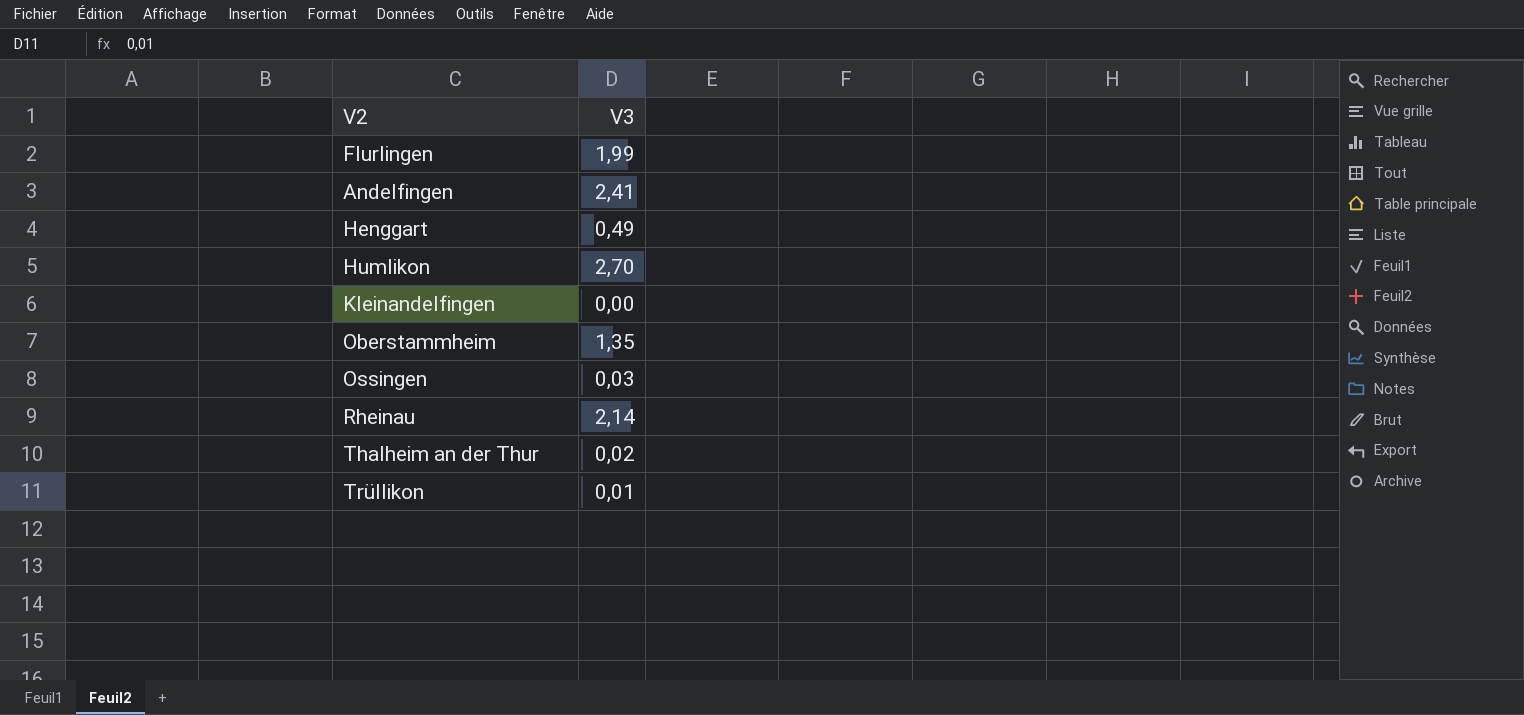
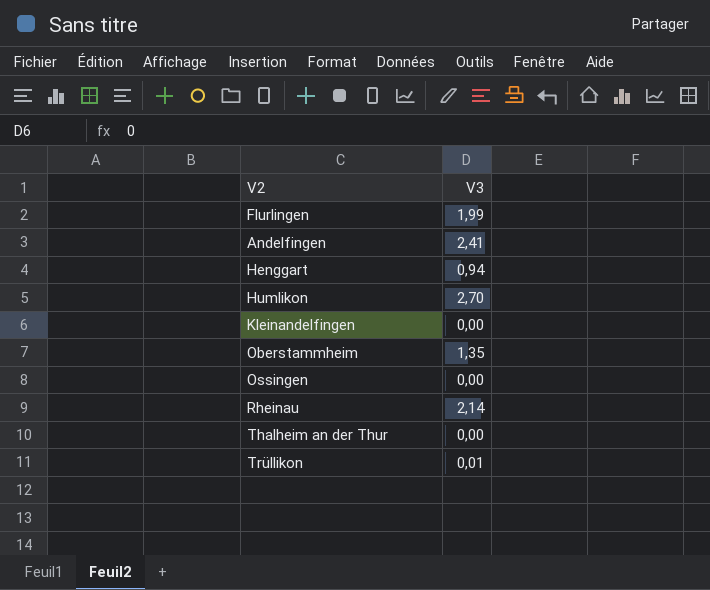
Henggart | V3: 0,49 -> 0,94
Ossingen | V3: 0,03 -> 0,00
Thalheim an der Thur | V3: 0,02 -> 0,00

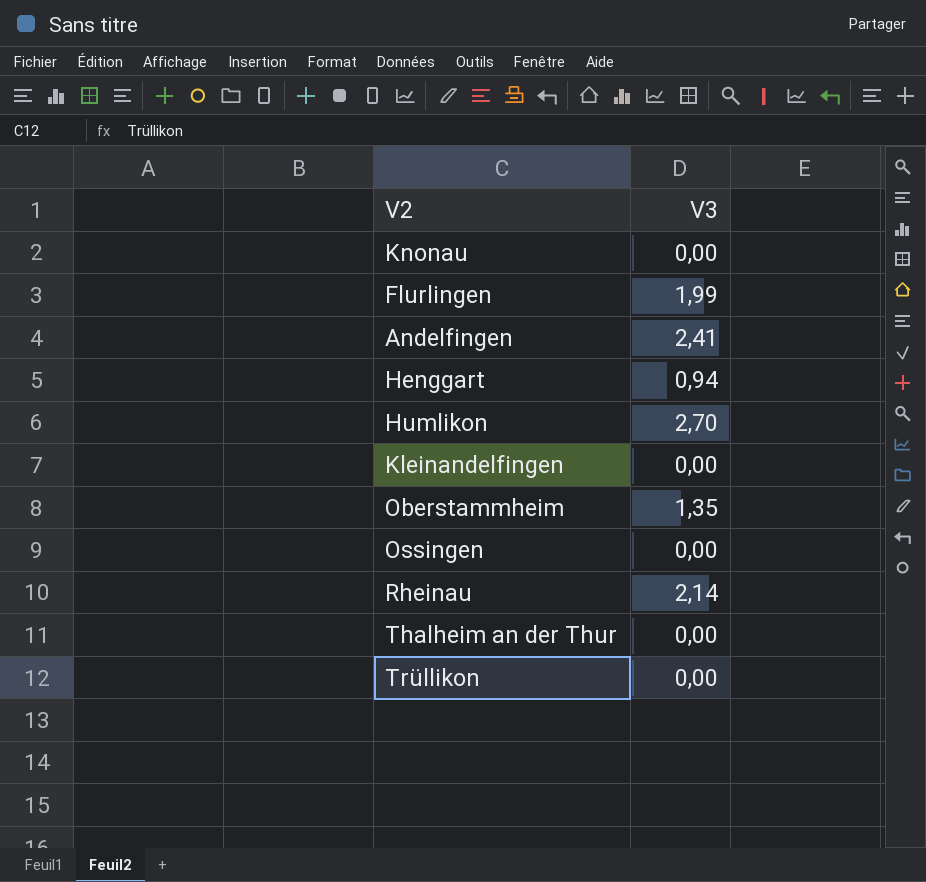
row Knonau: none -> 0,00
Trüllikon | V3: 0,01 -> 0,00

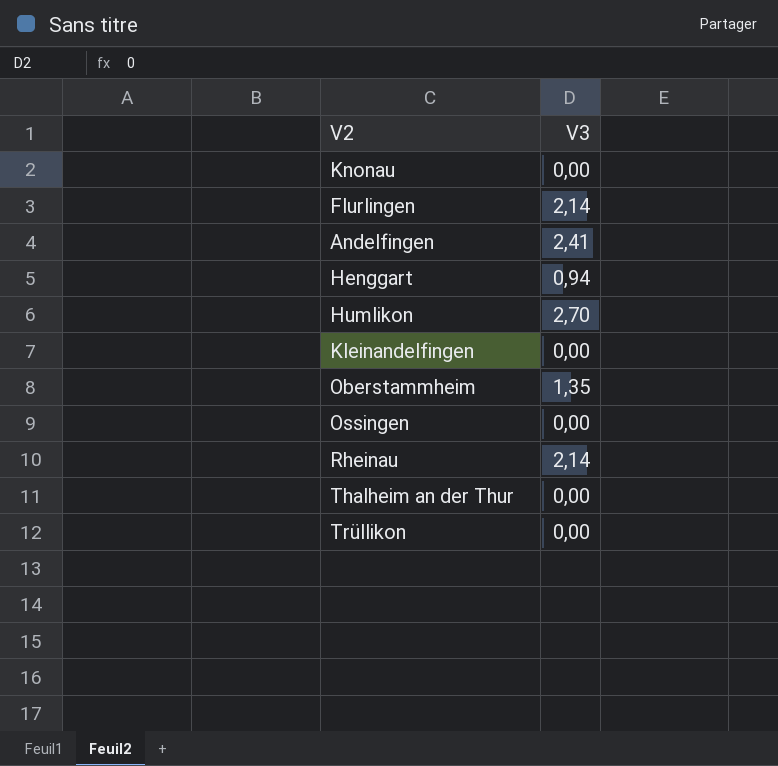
Flurlingen | V3: 1,99 -> 2,14

